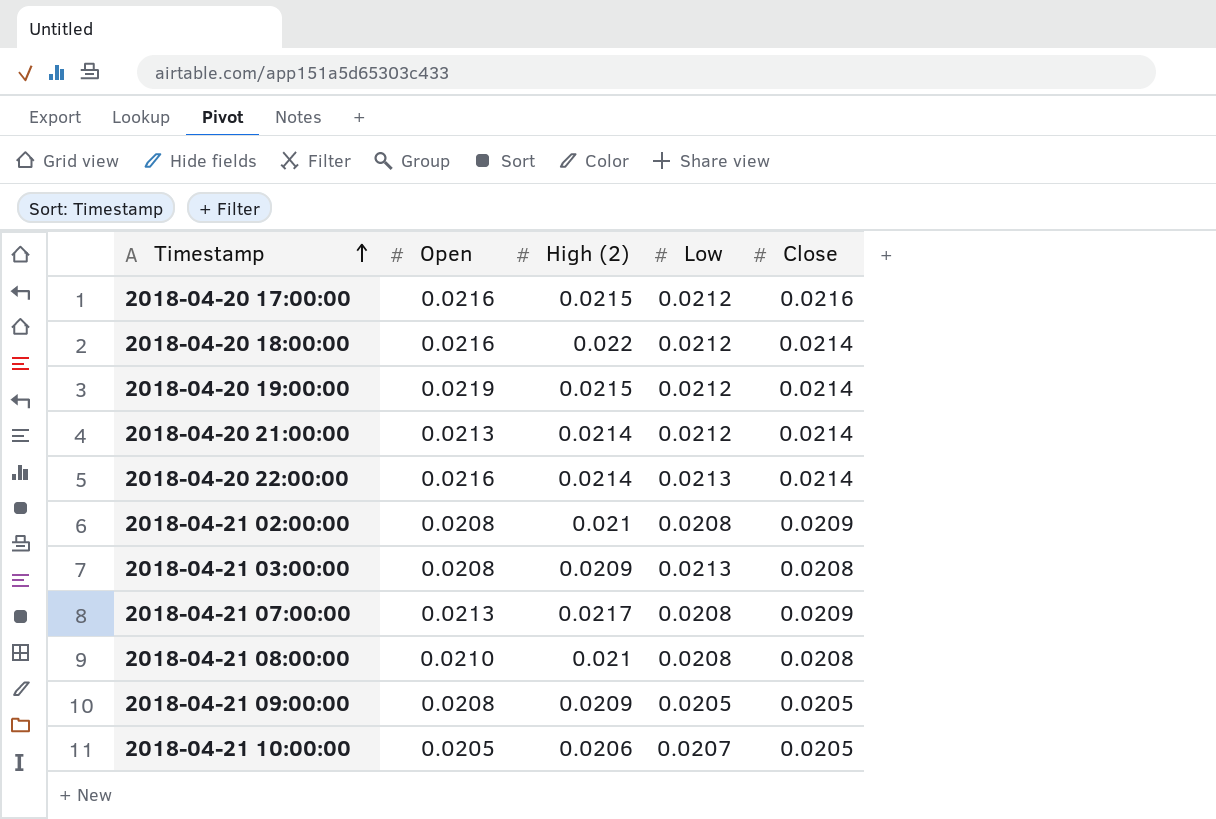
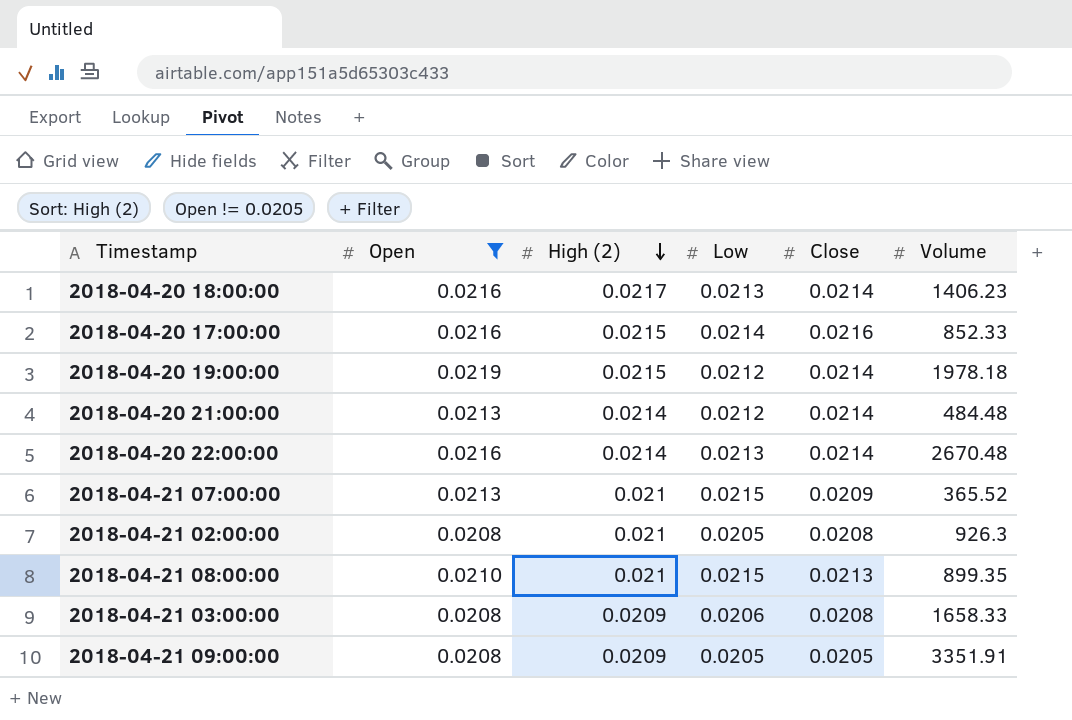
filter: none -> Open != 0.0205
row order: Timestamp ascending -> High (2) descending
column Volume | position: none -> 6
2018-04-20 18:00:00 | High (2): 0.022 -> 0.0217
2018-04-20 18:00:00 | Low: 0.0212 -> 0.0213
2018-04-20 17:00:00 | Low: 0.0212 -> 0.0214
2018-04-21 07:00:00 | High (2): 0.0217 -> 0.021
2018-04-21 07:00:00 | Low: 0.0208 -> 0.0215
2018-04-21 02:00:00 | Low: 0.0208 -> 0.0205
2018-04-21 02:00:00 | Close: 0.0209 -> 0.0208
2018-04-21 08:00:00 | Low: 0.0208 -> 0.0215
2018-04-21 08:00:00 | Close: 0.0208 -> 0.0213
2018-04-21 03:00:00 | Low: 0.0213 -> 0.0206

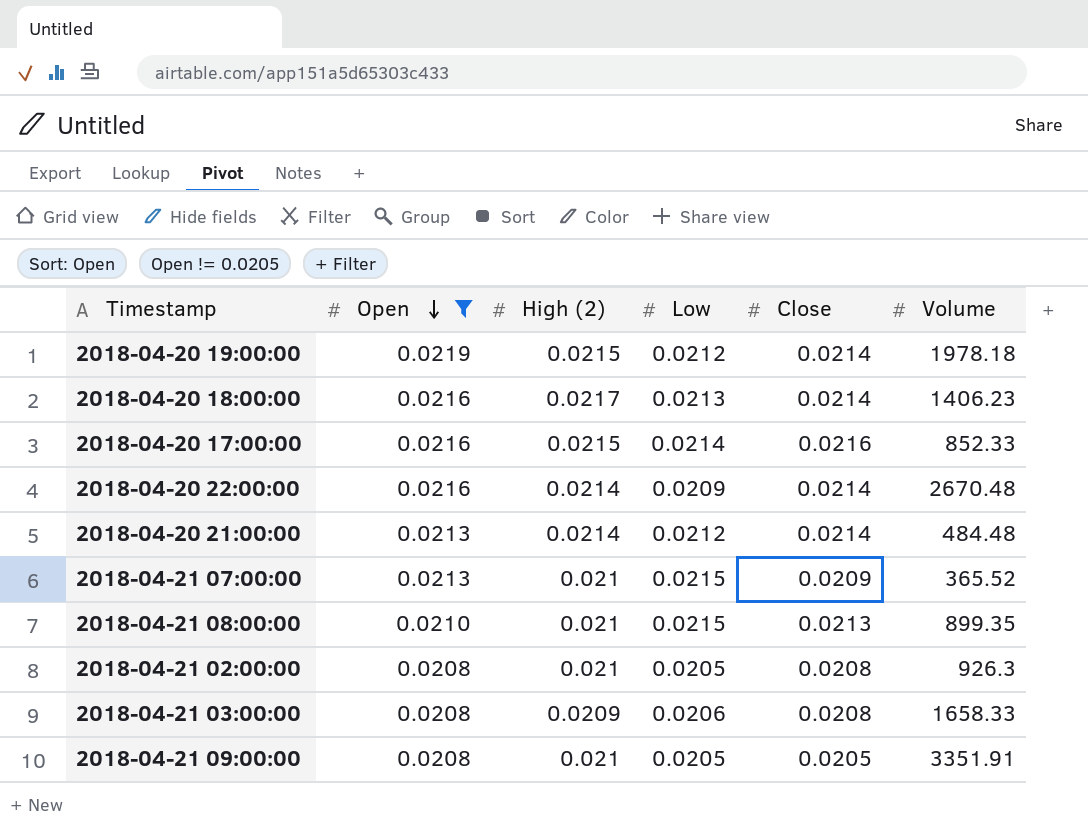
row order: High (2) descending -> Open descending
2018-04-20 22:00:00 | Low: 0.0213 -> 0.0209
2018-04-21 09:00:00 | High (2): 0.0209 -> 0.021

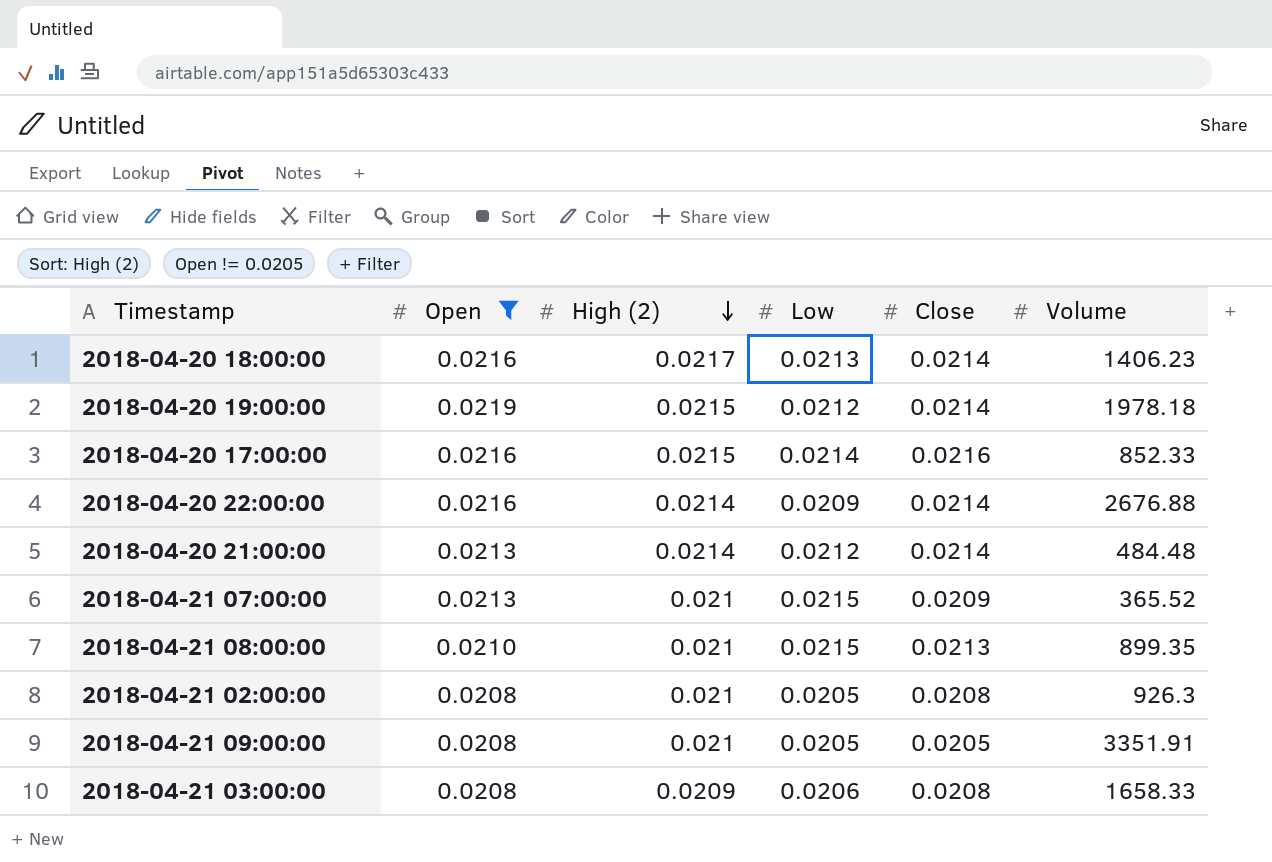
row order: Open descending -> High (2) descending
2018-04-20 22:00:00 | Volume: 2670.48 -> 2676.88

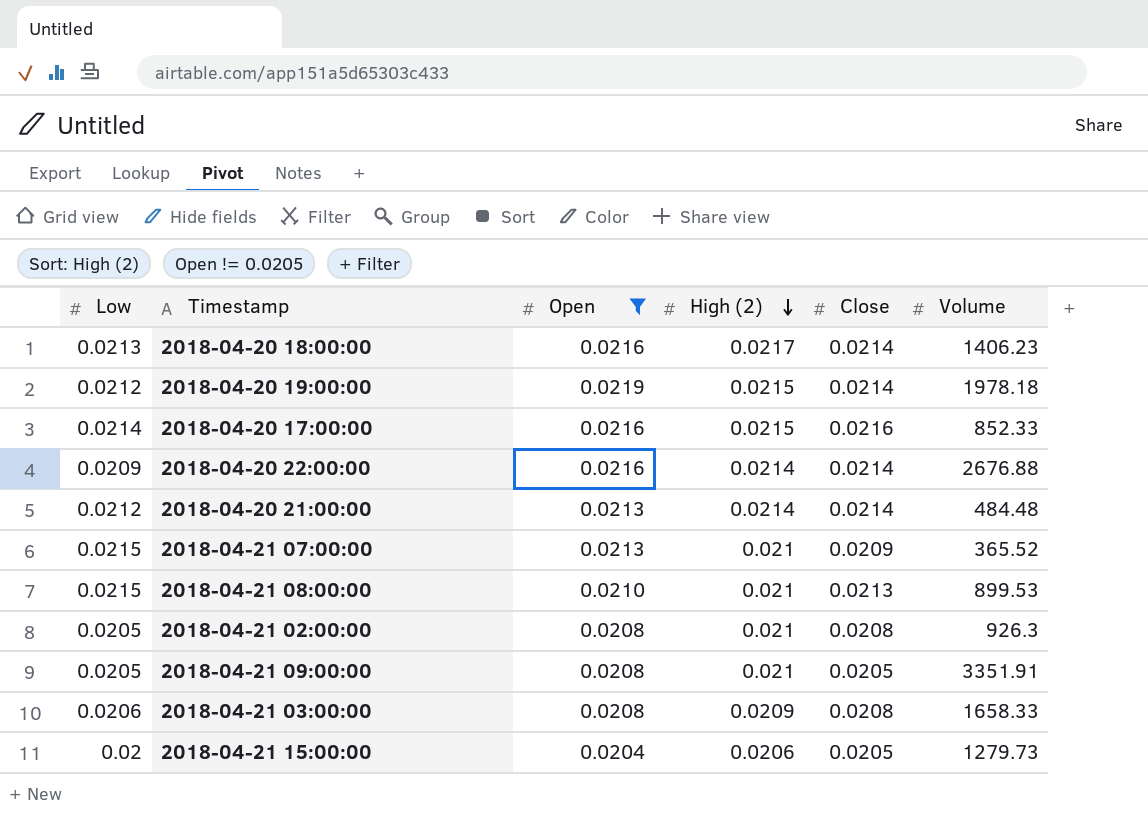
column Low | position: 4 -> 1
2018-04-21 08:00:00 | Volume: 899.35 -> 899.53
row 2018-04-21 15:00:00: none -> 0.02 | 0.0204 | 0.0206 | 0.0205 | 1279.73

